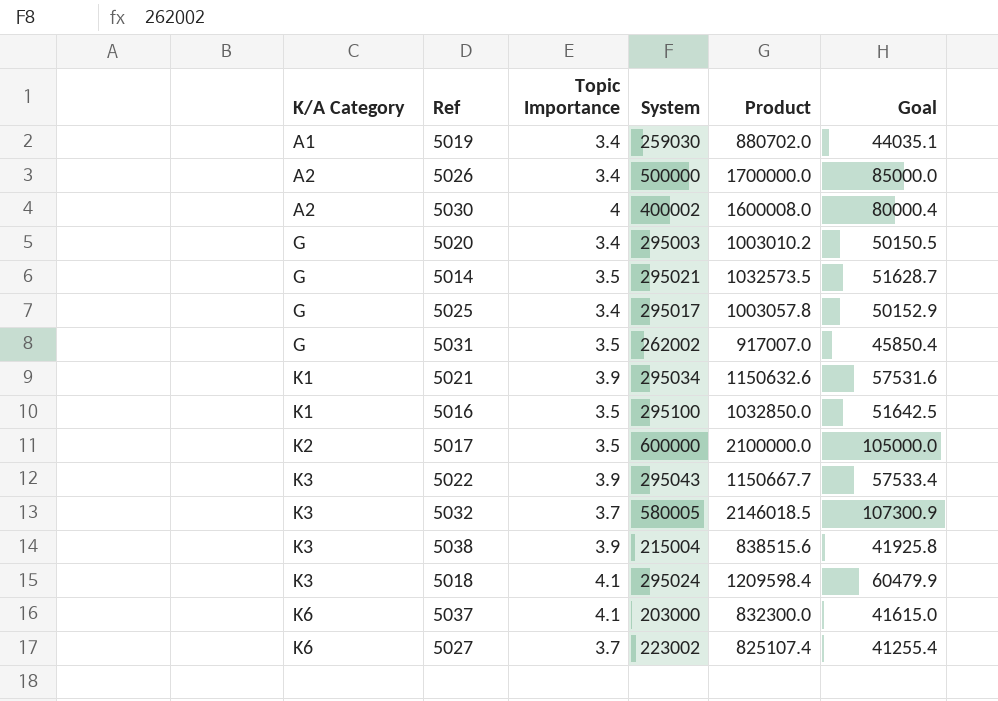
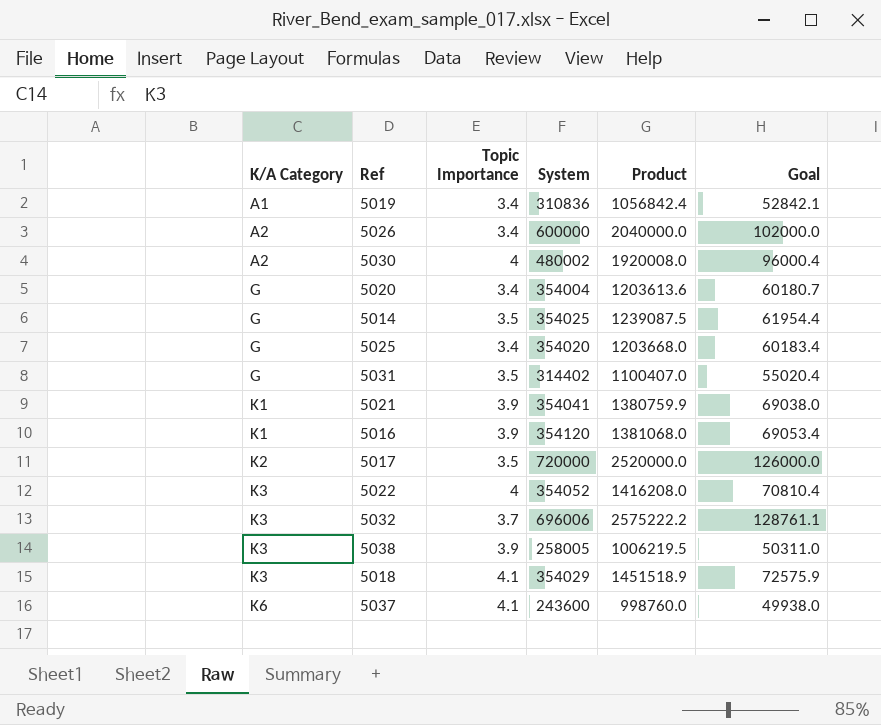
row 5027: K6 | 3.7 | 223002 | 825107.4 | 41255.4 -> none
5019 | System: 259030 -> 310836
5019 | Product: 880702.0 -> 1056842.4
5019 | Goal: 44035.1 -> 52842.1
5026 | System: 500000 -> 600000
5026 | Product: 1700000.0 -> 2040000.0
5026 | Goal: 85000.0 -> 102000.0
5030 | System: 400002 -> 480002
5030 | Product: 1600008.0 -> 1920008.0
5030 | Goal: 80000.4 -> 96000.4
5020 | System: 295003 -> 354004
5020 | Product: 1003010.2 -> 1203613.6
5020 | Goal: 50150.5 -> 60180.7
5014 | System: 295021 -> 354025
5014 | Product: 1032573.5 -> 1239087.5
5014 | Goal: 51628.7 -> 61954.4
5025 | System: 295017 -> 354020
5025 | Product: 1003057.8 -> 1203668.0
5025 | Goal: 50152.9 -> 60183.4
5031 | System: 262002 -> 314402
5031 | Product: 917007.0 -> 1100407.0
5031 | Goal: 45850.4 -> 55020.4
5021 | System: 295034 -> 354041
5021 | Product: 1150632.6 -> 1380759.9
5021 | Goal: 57531.6 -> 69038.0
5016 | Topic Importance: 3.5 -> 3.9
5016 | System: 295100 -> 354120
5016 | Product: 1032850.0 -> 1381068.0
5016 | Goal: 51642.5 -> 69053.4
5017 | System: 600000 -> 720000
5017 | Product: 2100000.0 -> 2520000.0
5017 | Goal: 105000.0 -> 126000.0
5022 | Topic Importance: 3.9 -> 4
5022 | System: 295043 -> 354052
5022 | Product: 1150667.7 -> 1416208.0
5022 | Goal: 57533.4 -> 70810.4
5032 | System: 580005 -> 696006
5032 | Product: 2146018.5 -> 2575222.2
5032 | Goal: 107300.9 -> 128761.1
5038 | System: 215004 -> 258005
5038 | Product: 838515.6 -> 1006219.5
5038 | Goal: 41925.8 -> 50311.0
5018 | System: 295024 -> 354029
5018 | Product: 1209598.4 -> 1451518.9
5018 | Goal: 60479.9 -> 72575.9
5037 | System: 203000 -> 243600
5037 | Product: 832300.0 -> 998760.0
5037 | Goal: 41615.0 -> 49938.0

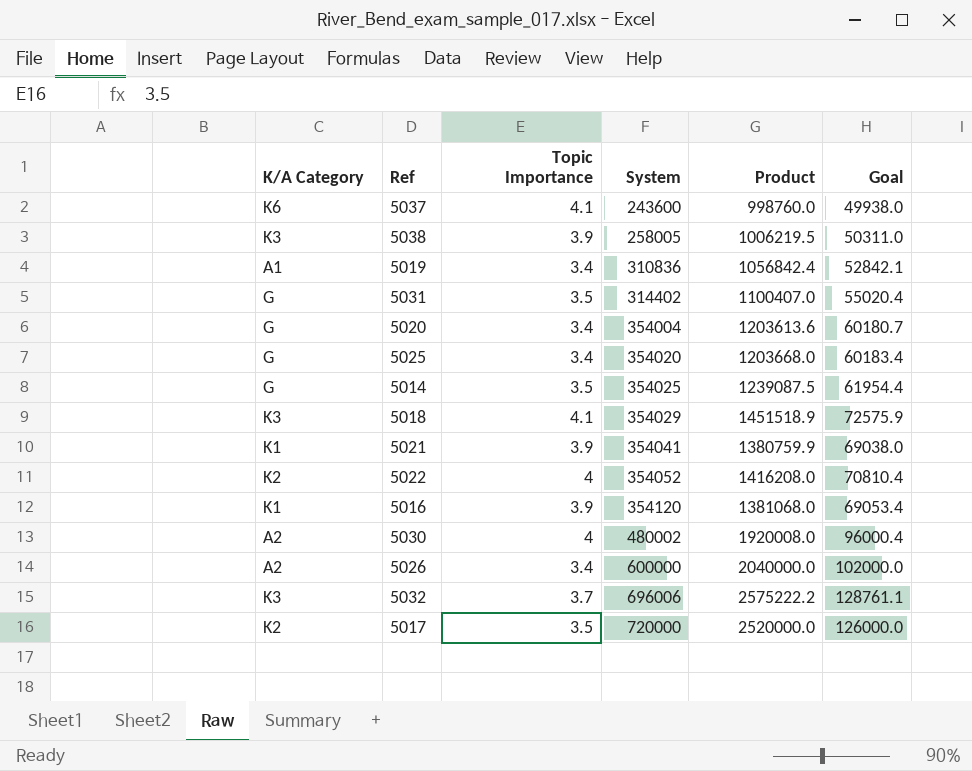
row order: K/A Category ascending -> System ascending
5022 | K/A Category: K3 -> K2

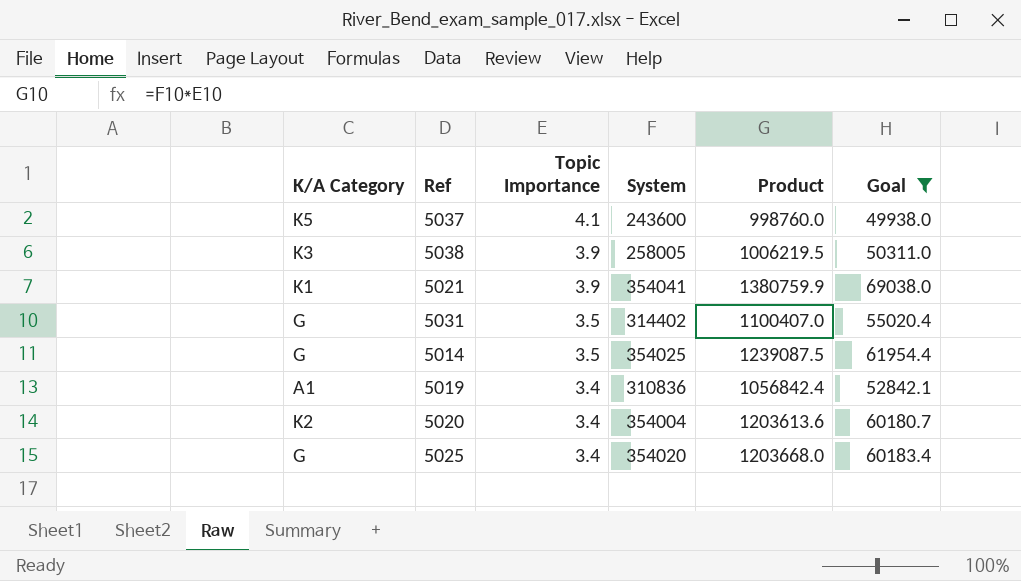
filter: none -> Goal <= 69038.0
row order: System ascending -> Topic Importance descending
5037 | K/A Category: K6 -> K5
5020 | K/A Category: G -> K2

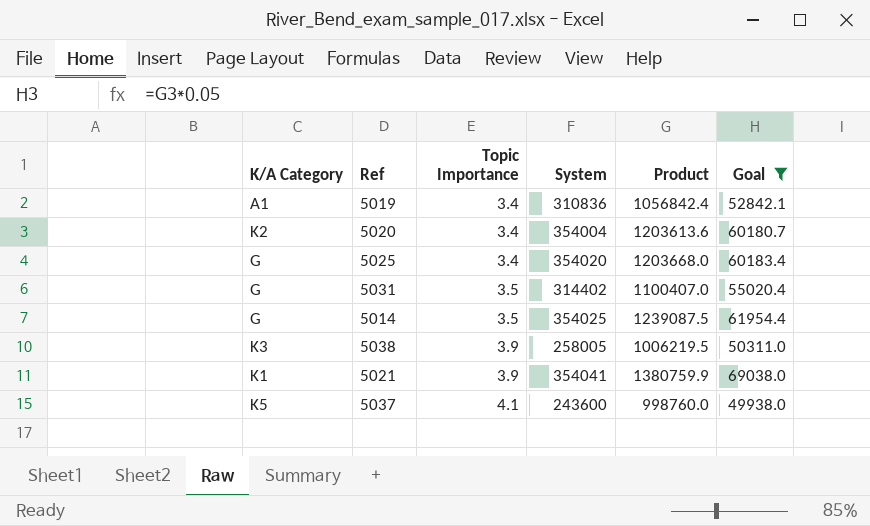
row order: Topic Importance descending -> Topic Importance ascending

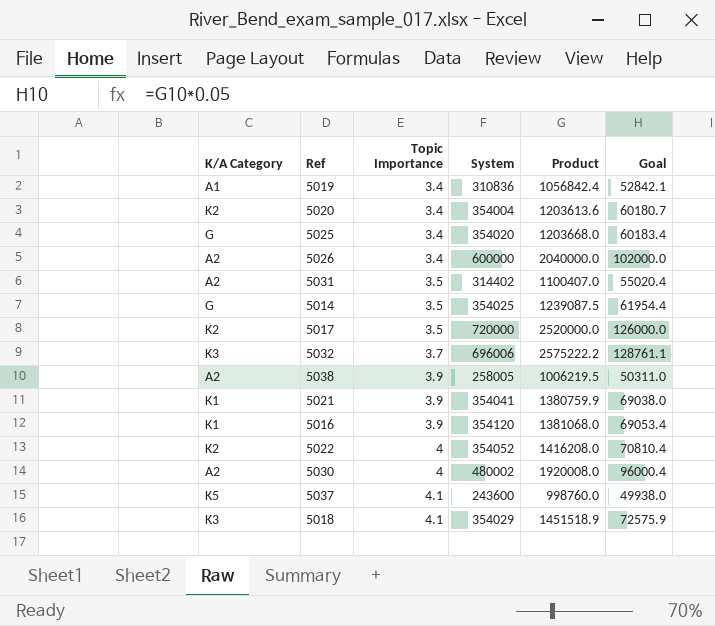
filter: Goal <= 69038.0 -> none
5031 | K/A Category: G -> A2
5038 | K/A Category: K3 -> A2

